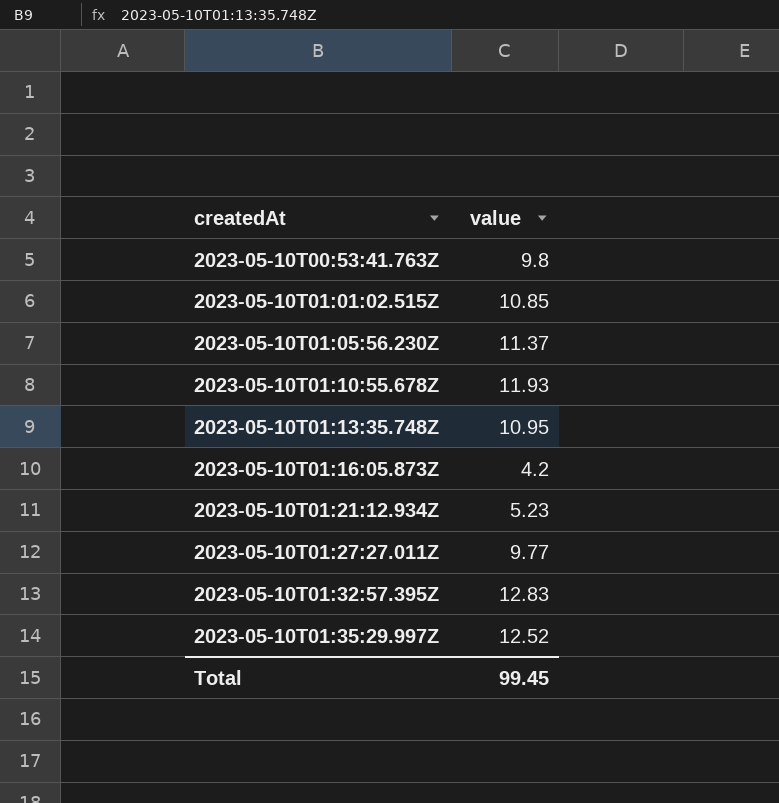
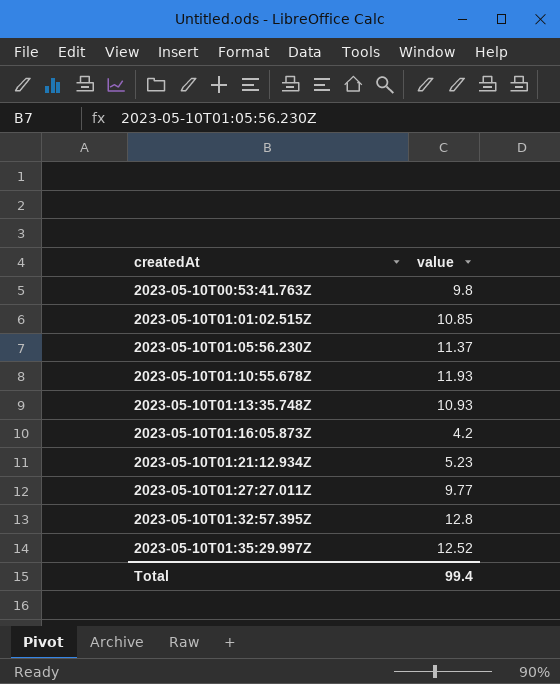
2023-05-10T01:13:35.748Z | value: 10.95 -> 10.93
2023-05-10T01:32:57.395Z | value: 12.83 -> 12.8
Total | value: 99.45 -> 99.4

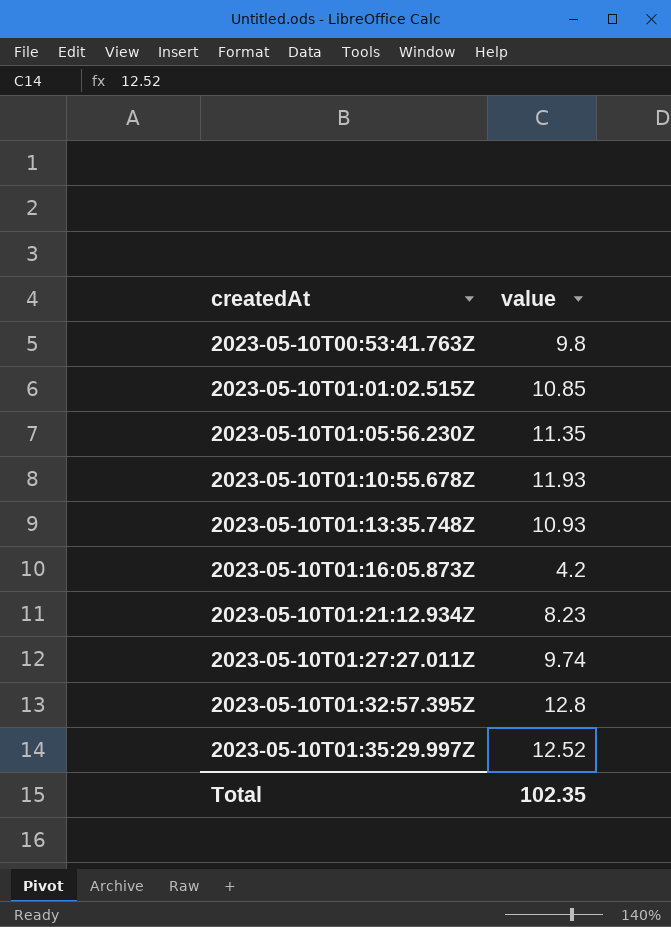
2023-05-10T01:05:56.230Z | value: 11.37 -> 11.35
2023-05-10T01:21:12.934Z | value: 5.23 -> 8.23
2023-05-10T01:27:27.011Z | value: 9.77 -> 9.74
Total | value: 99.4 -> 102.35

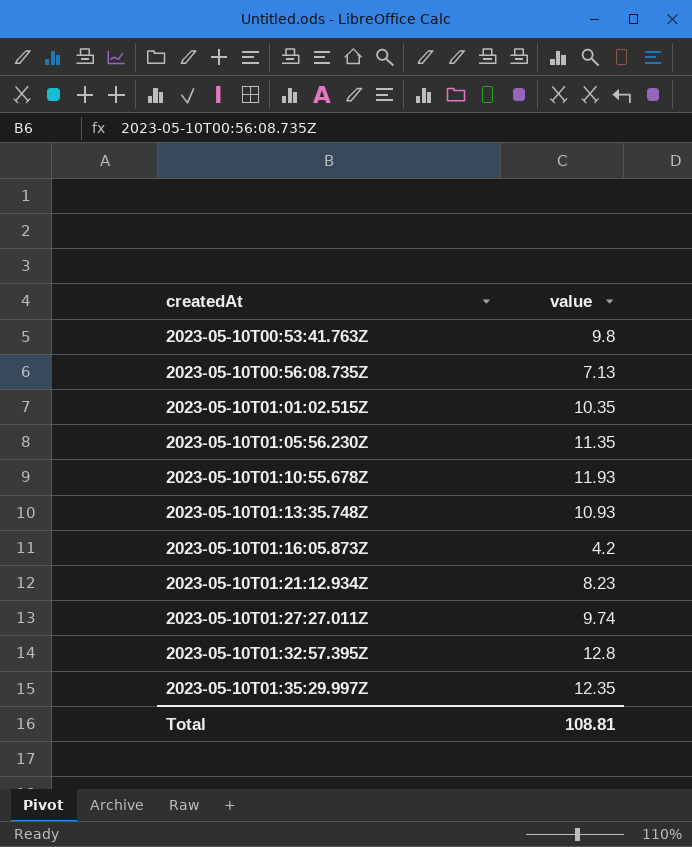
row 2023-05-10T00:56:08.735Z: none -> 7.13
2023-05-10T01:01:02.515Z | value: 10.85 -> 10.35
2023-05-10T01:35:29.997Z | value: 12.52 -> 12.35
Total | value: 102.35 -> 108.81

